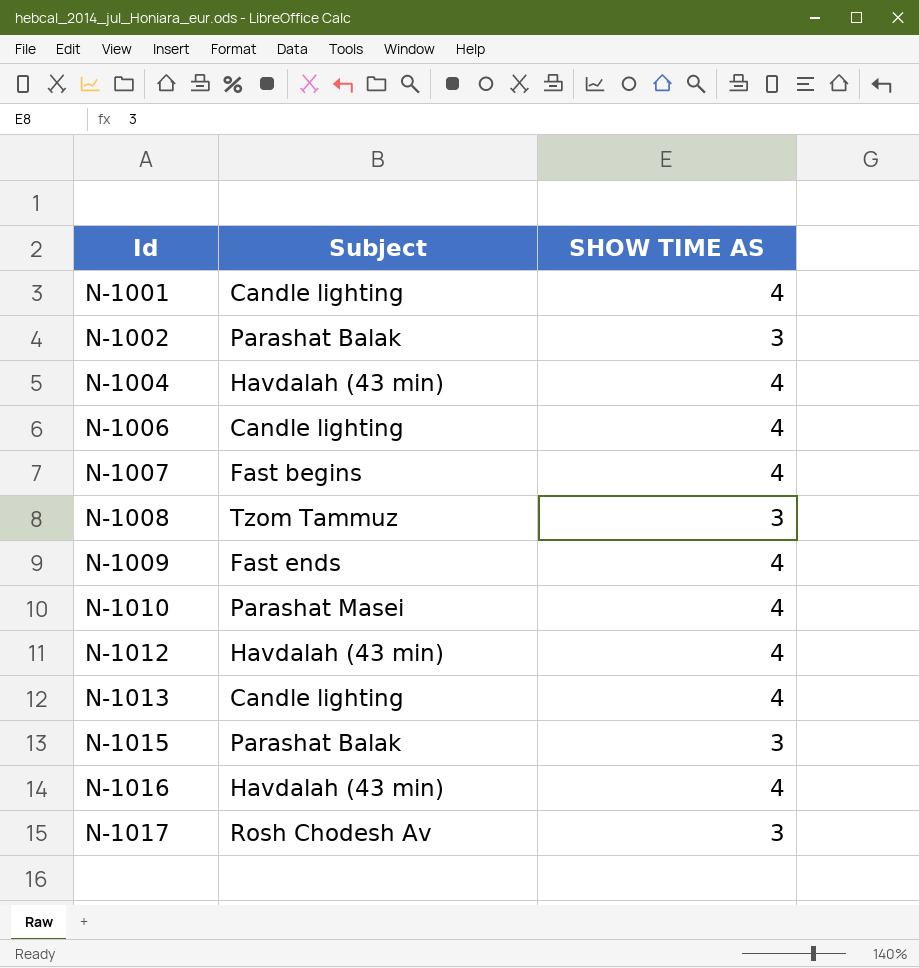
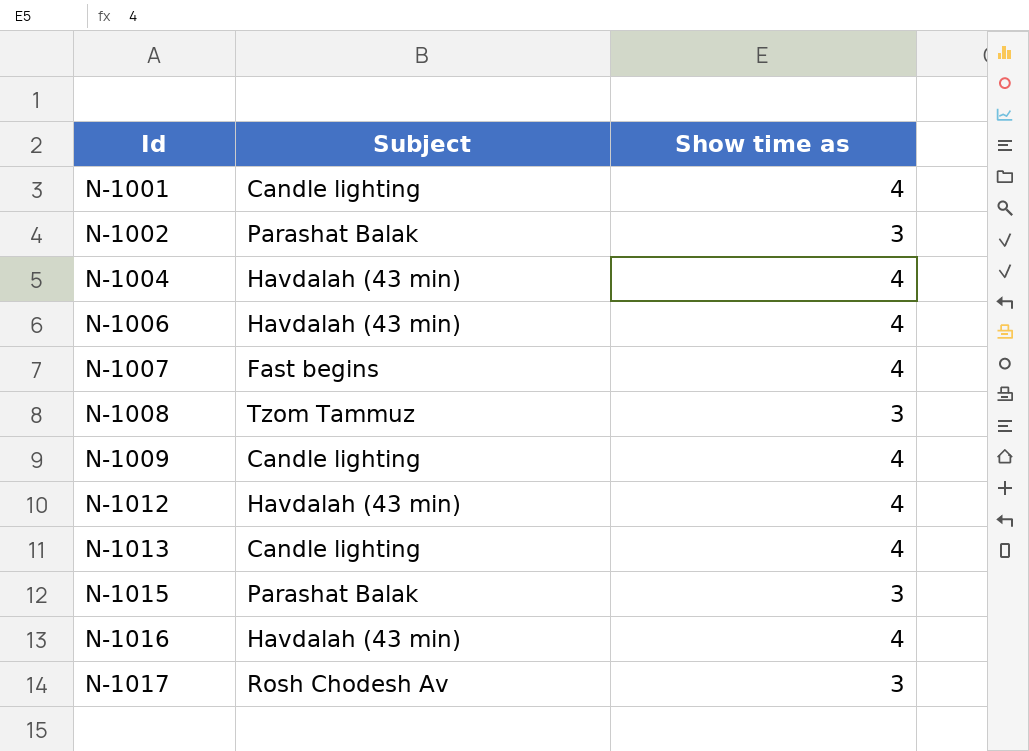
column name: SHOW TIME AS -> Show time as
row N-1010: Parashat Masei | 4 -> none
N-1006 | Subject: Candle lighting -> Havdalah (43 min)
N-1009 | Subject: Fast ends -> Candle lighting

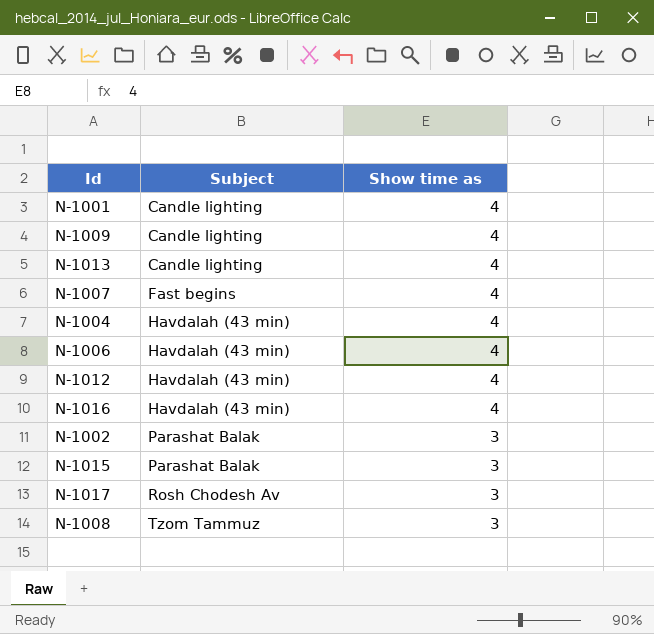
row order: Id ascending -> Subject ascending

